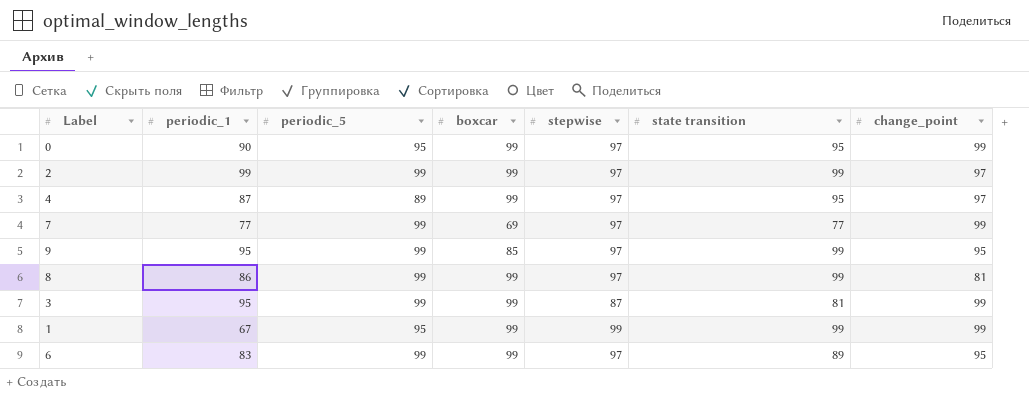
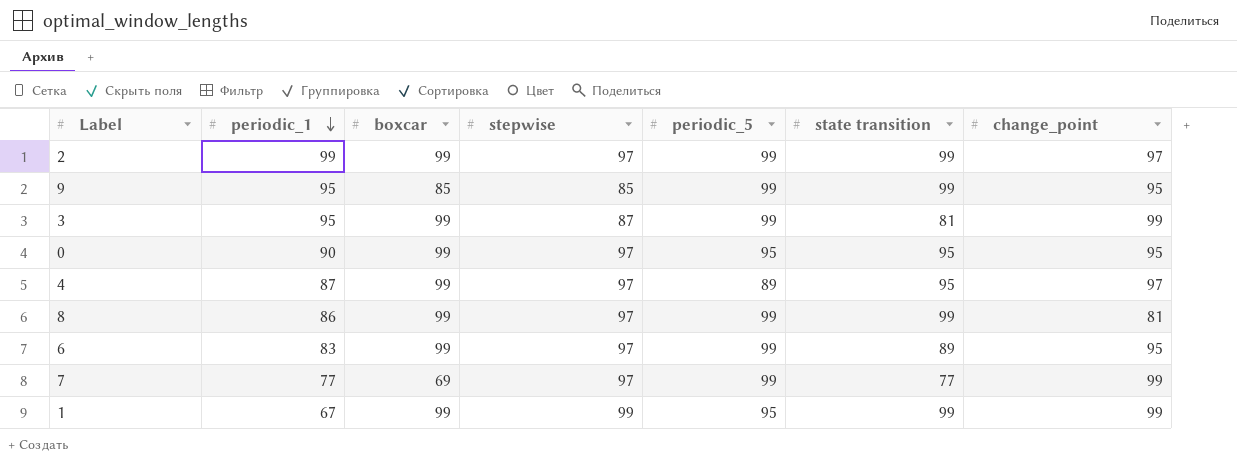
row order: none -> periodic_1 descending
column periodic_5 | position: 3 -> 5
9 | stepwise: 97 -> 85
0 | change_point: 99 -> 95

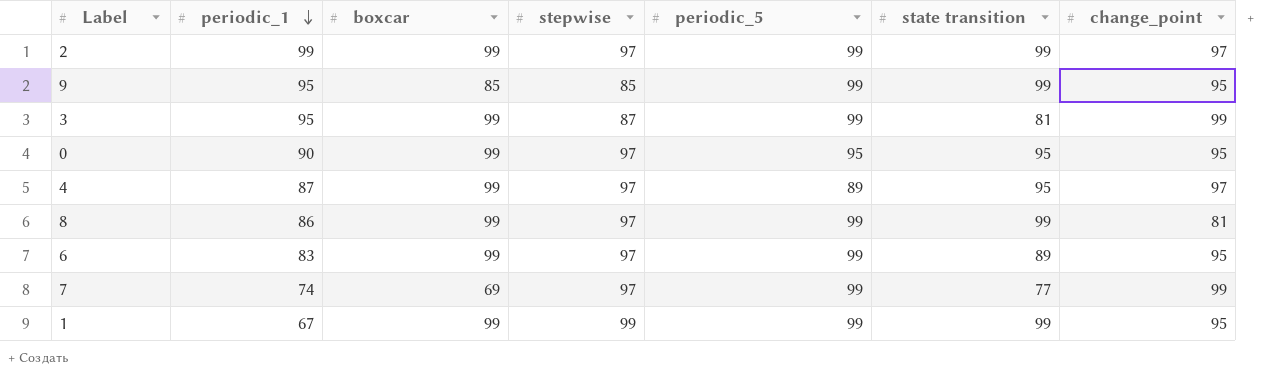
7 | periodic_1: 77 -> 74
1 | periodic_5: 95 -> 99
1 | change_point: 99 -> 95

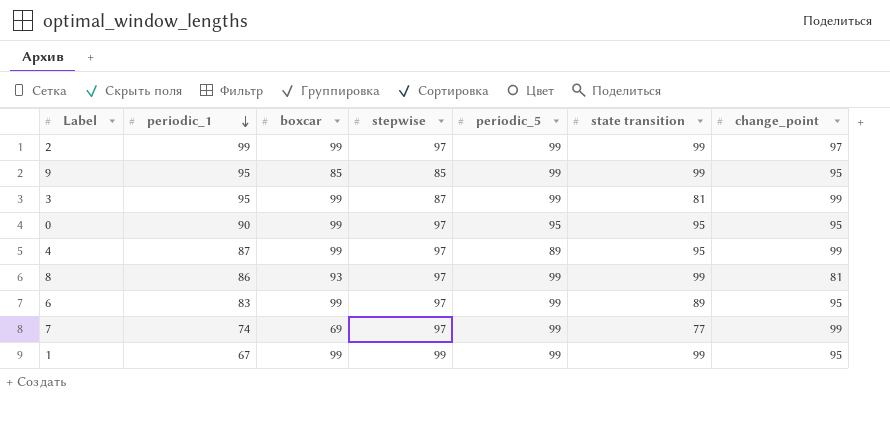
4 | change_point: 97 -> 99
8 | boxcar: 99 -> 93

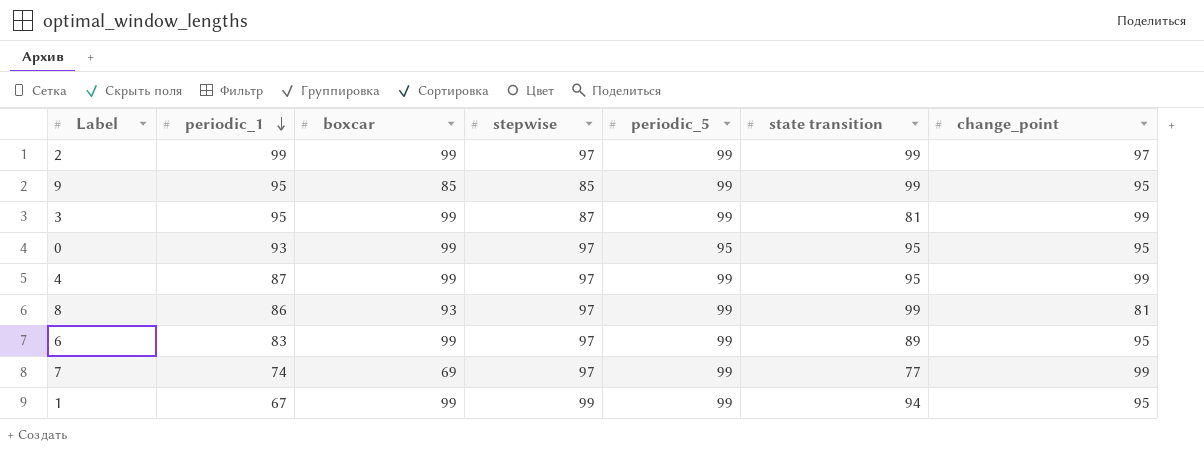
0 | periodic_1: 90 -> 93
4 | periodic_5: 89 -> 99
1 | state transition: 99 -> 94

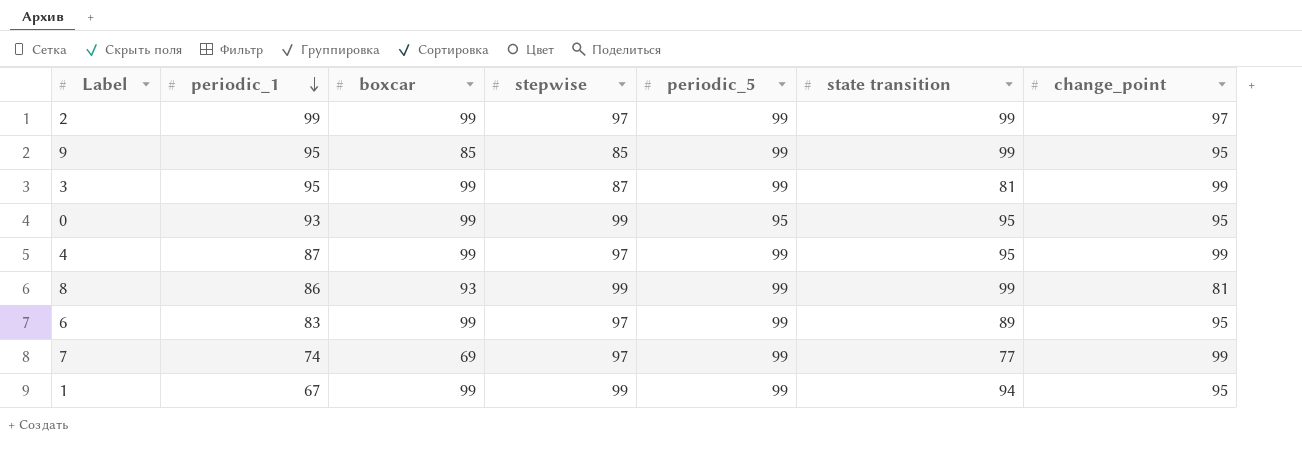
0 | stepwise: 97 -> 99
8 | stepwise: 97 -> 99

